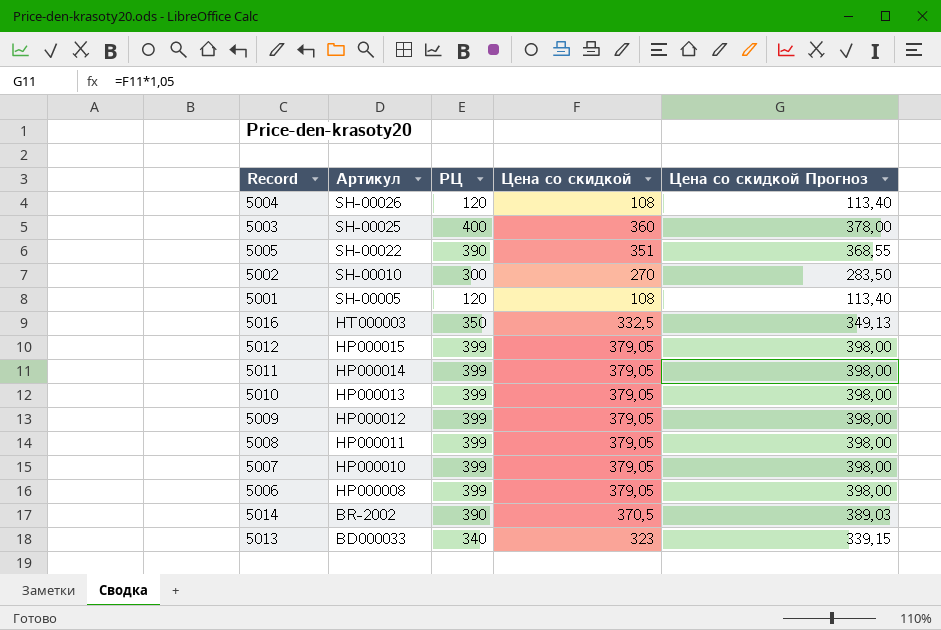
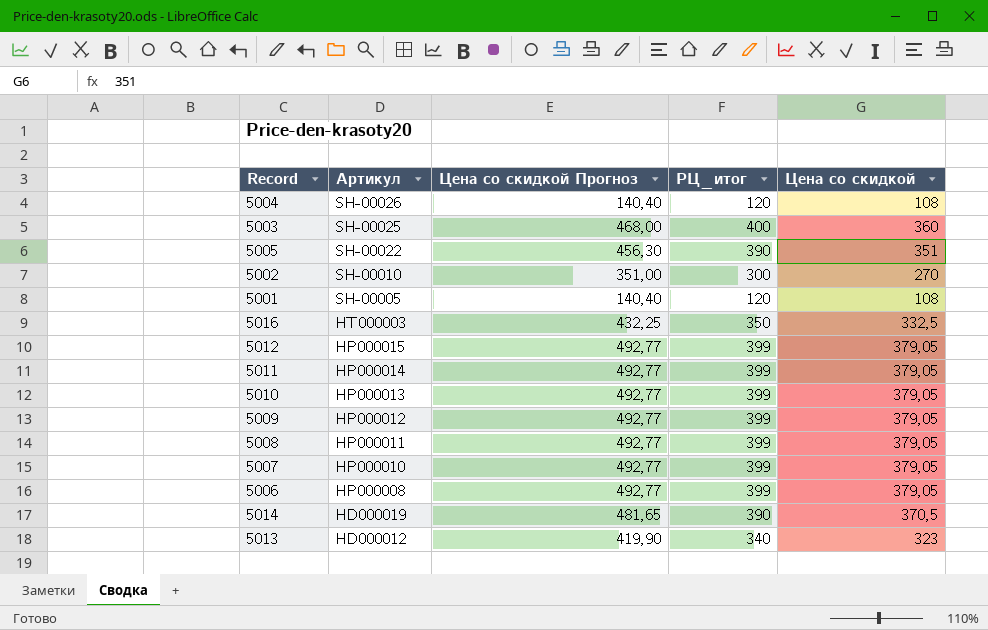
column Цена со скидкой Прогноз | formula: [Цена со скидкой] * 1,05 -> [Цена со скидкой] * 1,3
column Цена со скидкой Прогноз | position: 5 -> 3
column name: РЦ -> РЦ_итог
5014 | Артикул: BR-2002 -> HD000019
5013 | Артикул: BD000033 -> HD000012

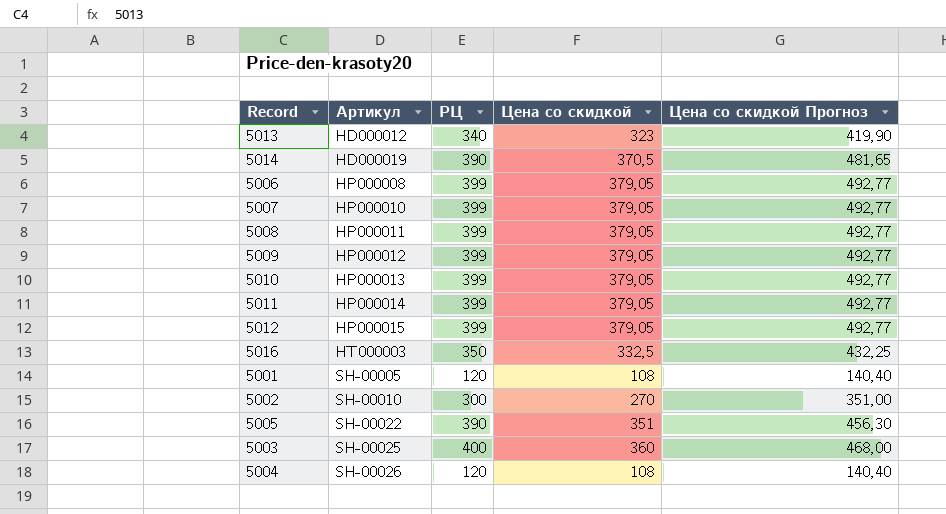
row order: Артикул descending -> Артикул ascending
column name: РЦ_итог -> РЦ
column Цена со скидкой Прогноз | position: 3 -> 5

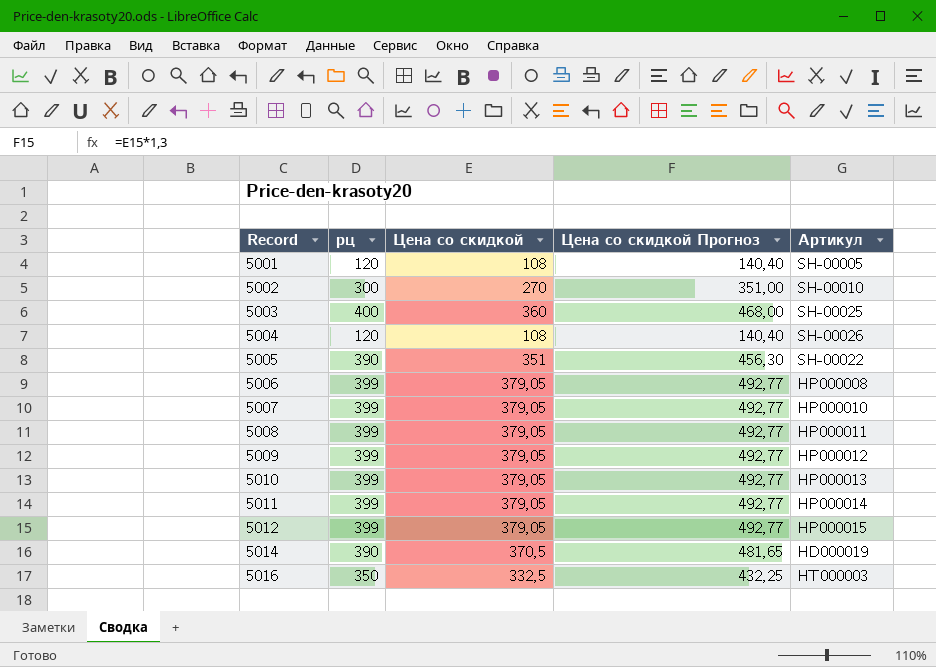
row order: Артикул ascending -> Record ascending
column name: РЦ -> рц
column Артикул | position: 2 -> 5
row 5013: HD000012 | 340 | 323 | 419,90 -> none

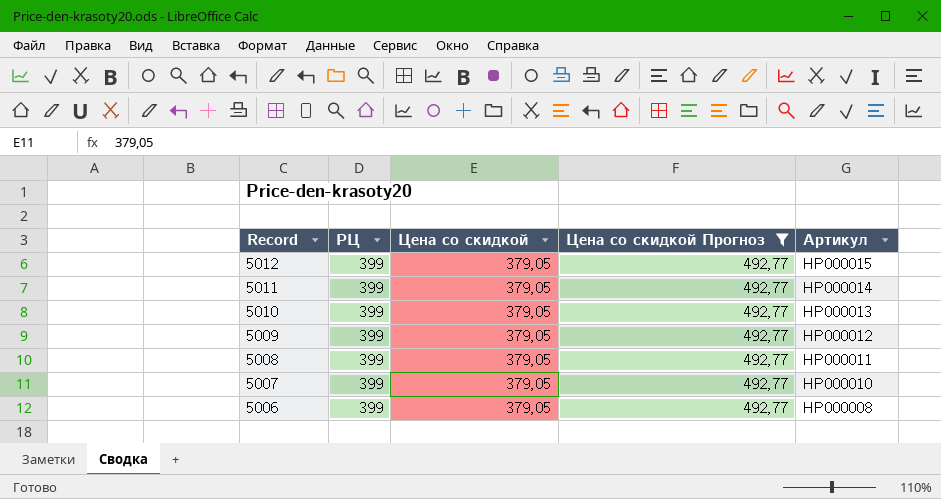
filter: none -> Цена со скидкой Прогноз = 492,77
row order: Record ascending -> Record descending
column name: рц -> РЦ

